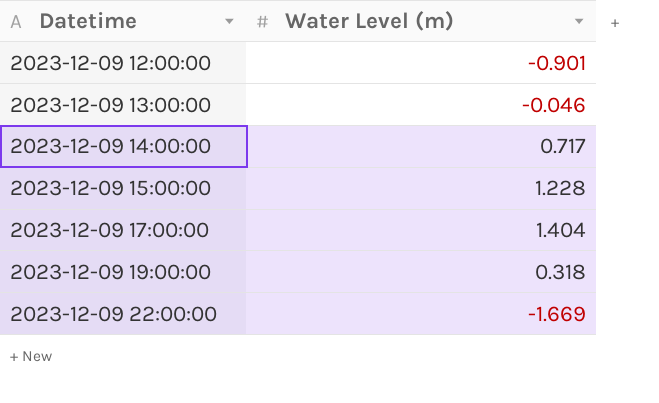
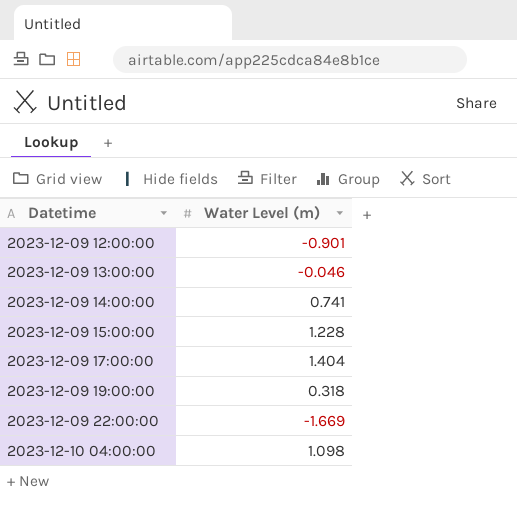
2023-12-09 14:00:00 | Water Level (m): 0.717 -> 0.741
row 2023-12-10 04:00:00: none -> 1.098

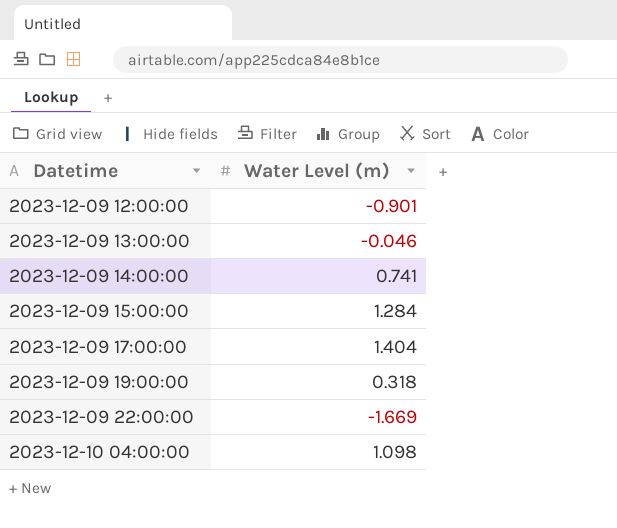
2023-12-09 15:00:00 | Water Level (m): 1.228 -> 1.284

